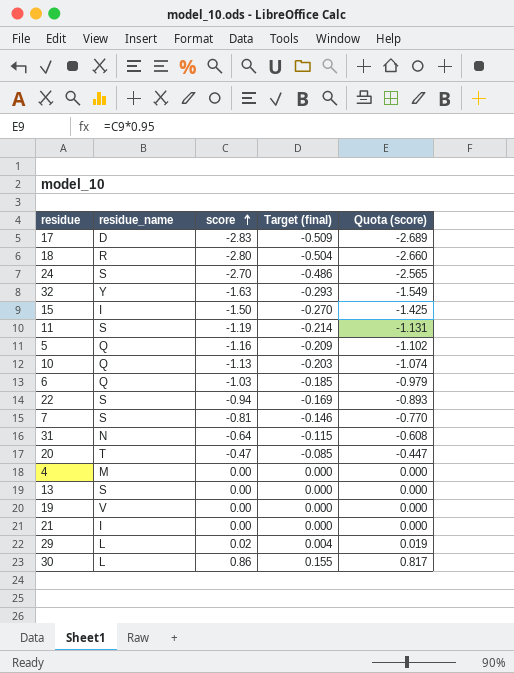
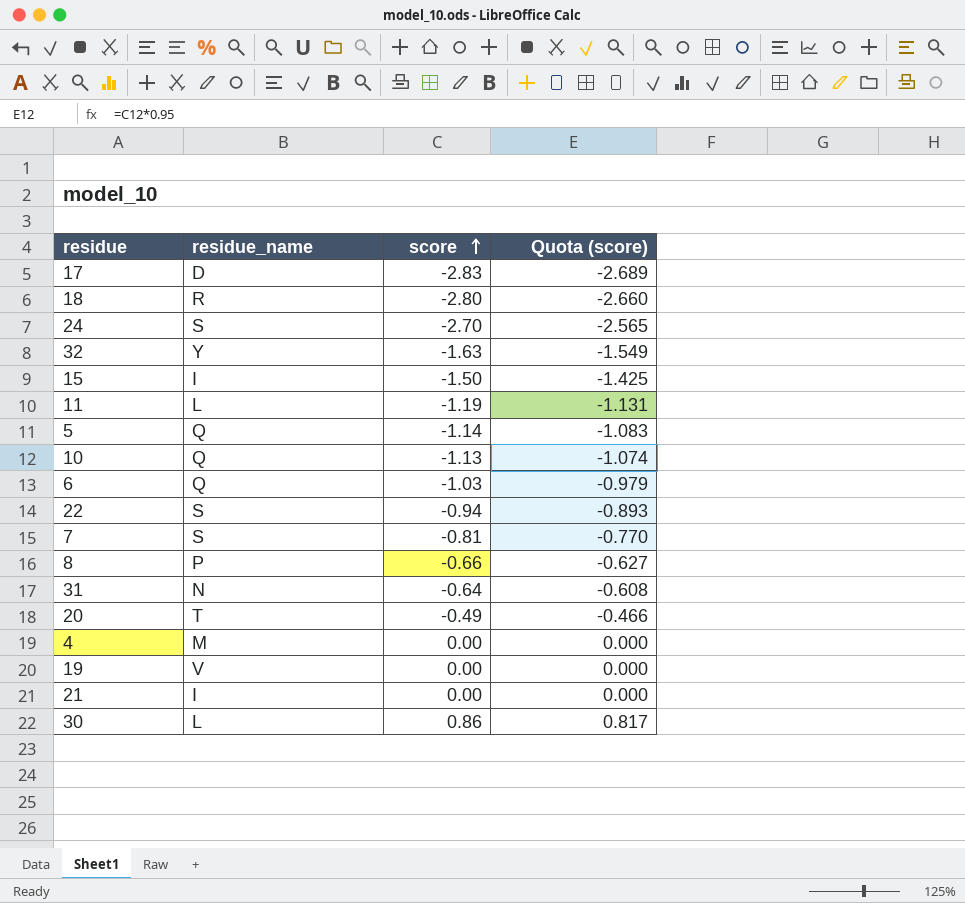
column Target (final) | formula: [score] * 0.18 -> none
row 13: S | 0.00 | 0.000 | 0.000 -> none
row 29: L | 0.02 | 0.004 | 0.019 -> none
11 | residue_name: S -> L
5 | score: -1.16 -> -1.14
5 | Quota (score): -1.102 -> -1.083
row 8: none -> P | -0.66 | -0.627
20 | score: -0.47 -> -0.49
20 | Quota (score): -0.447 -> -0.466

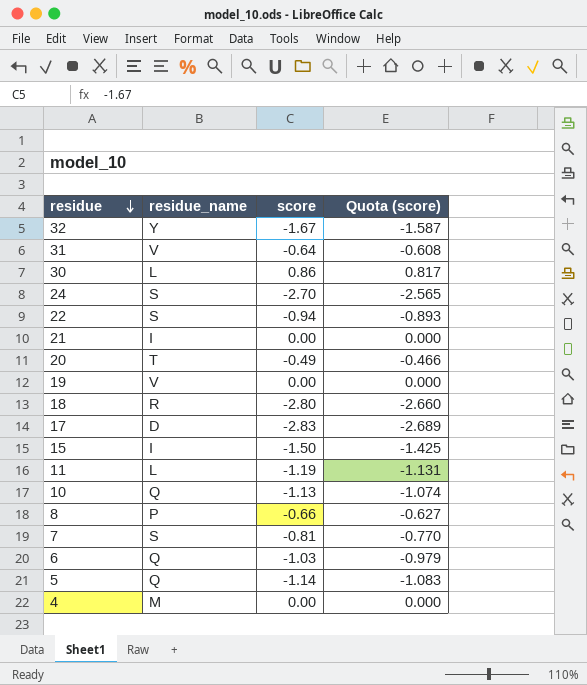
row order: score ascending -> residue descending
32 | score: -1.63 -> -1.67
32 | Quota (score): -1.549 -> -1.587
31 | residue_name: N -> V

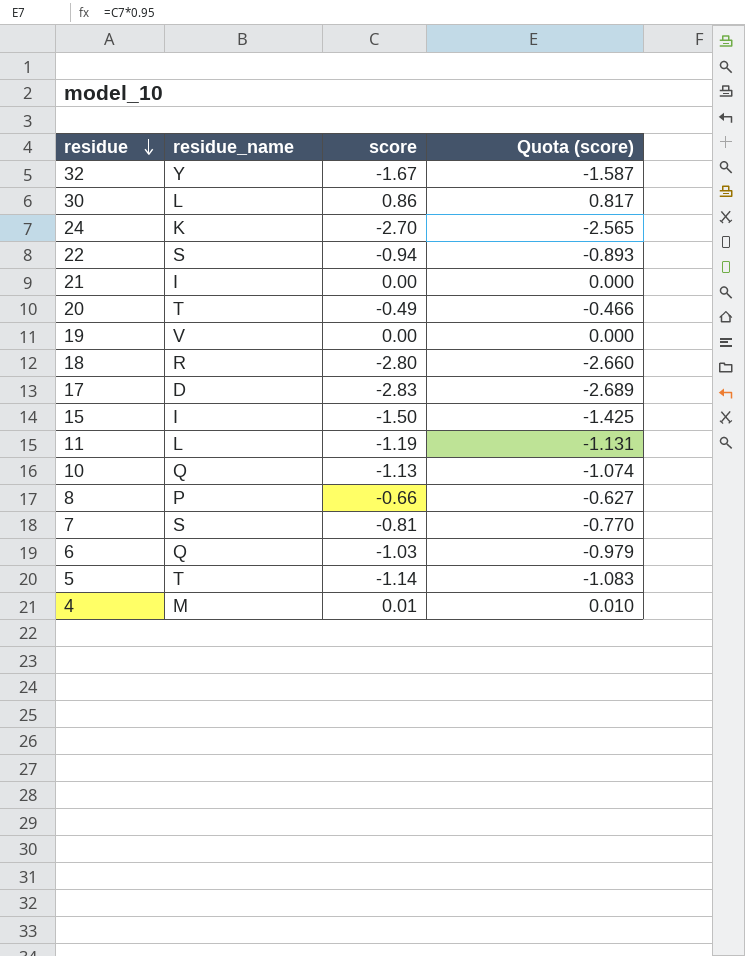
row 31: V | -0.64 | -0.608 -> none
24 | residue_name: S -> K
5 | residue_name: Q -> T
4 | score: 0.00 -> 0.01
4 | Quota (score): 0.000 -> 0.010

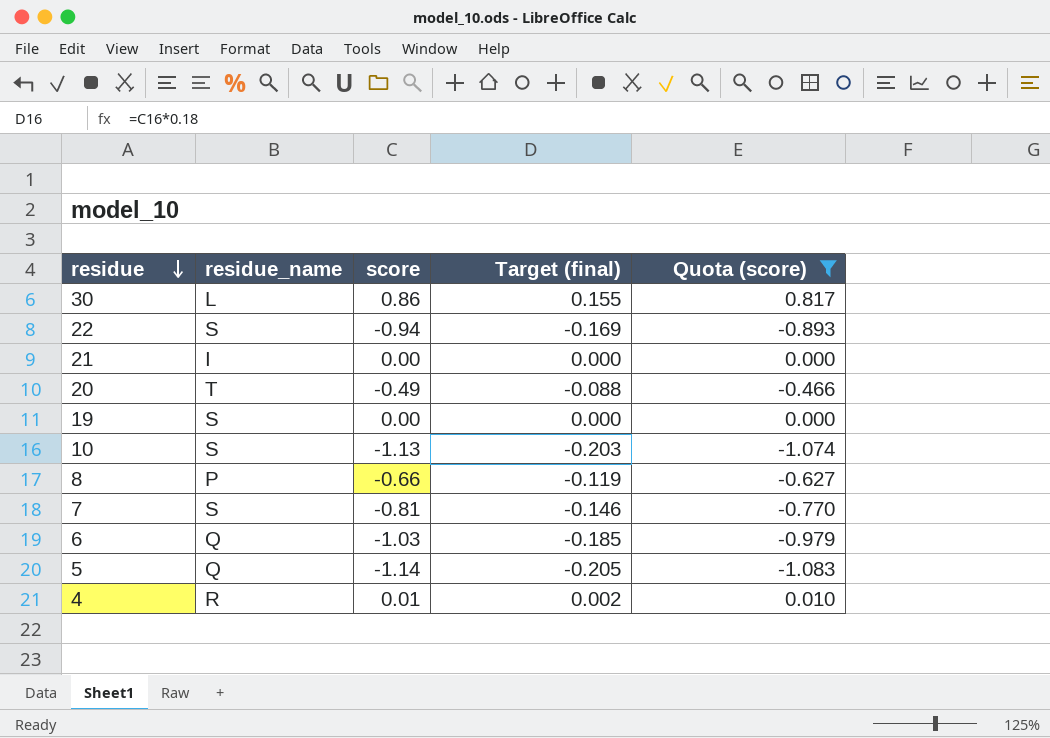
filter: none -> Quota (score) >= -1.083
column Target (final) | formula: none -> [score] * 0.18
19 | residue_name: V -> S
10 | residue_name: Q -> S
5 | residue_name: T -> Q
4 | residue_name: M -> R

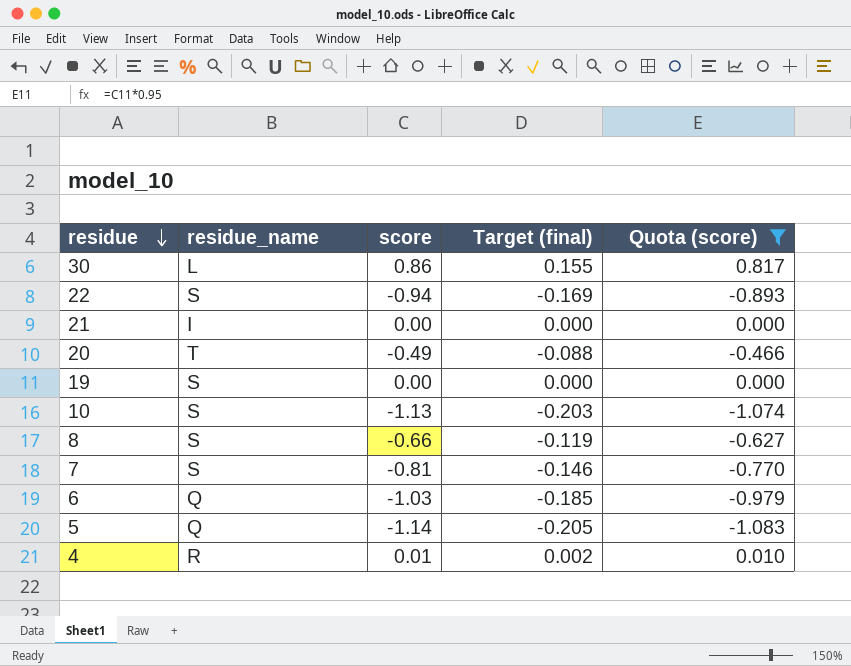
8 | residue_name: P -> S

